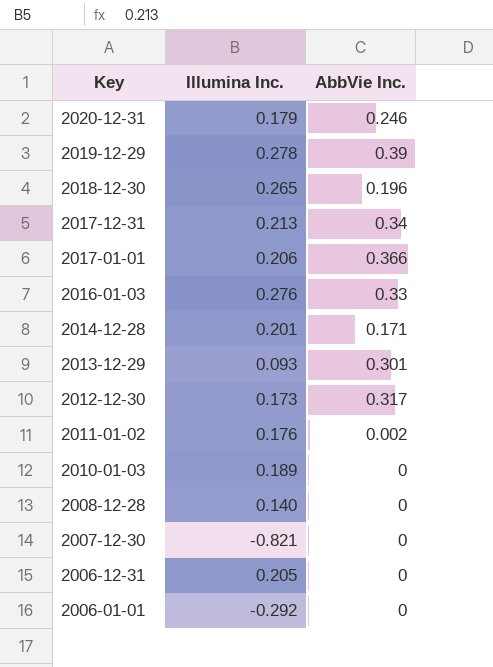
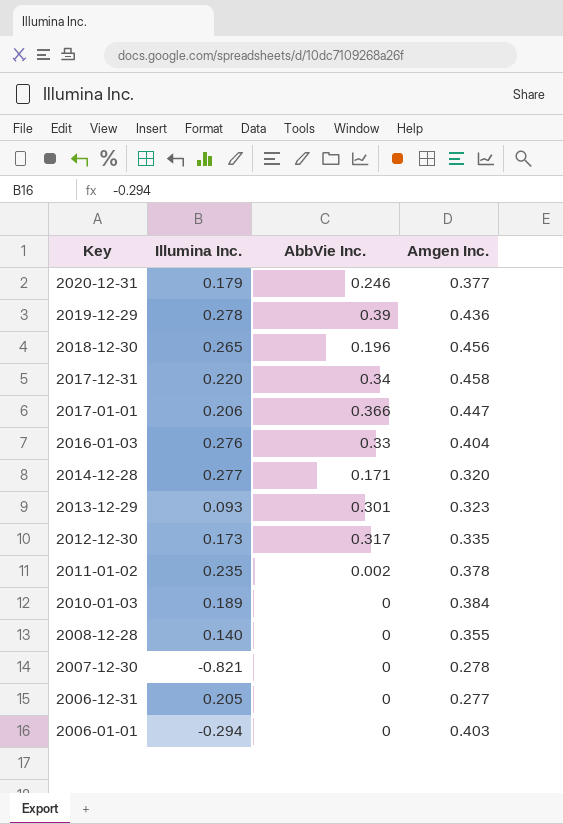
column Amgen Inc. | position: none -> 4
2017-12-31 | Illumina Inc.: 0.213 -> 0.220
2014-12-28 | Illumina Inc.: 0.201 -> 0.277
2011-01-02 | Illumina Inc.: 0.176 -> 0.235
2006-01-01 | Illumina Inc.: -0.292 -> -0.294

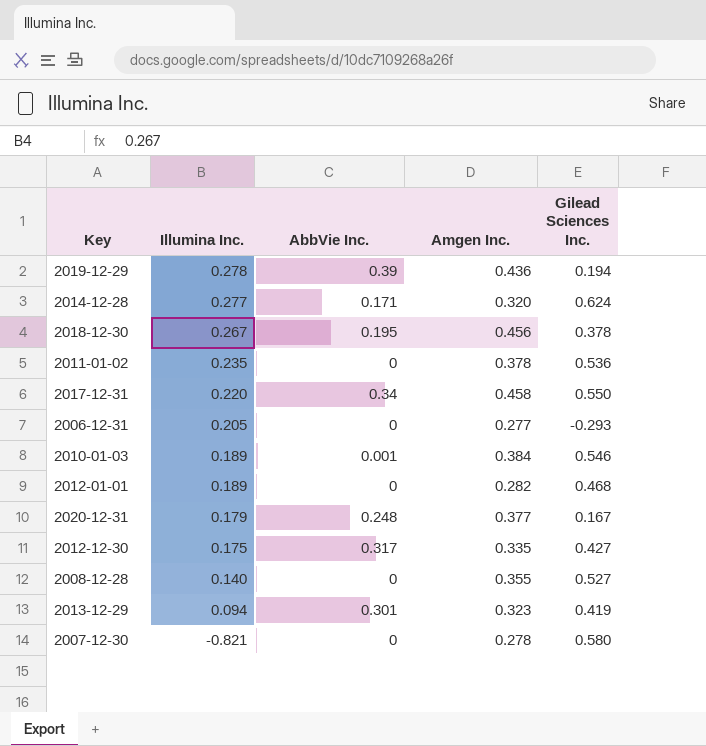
row order: Key descending -> Illumina Inc. descending
column Gilead Sciences Inc. | position: none -> 5
row 2017-01-01: 0.206 | 0.366 | 0.447 -> none
row 2016-01-03: 0.276 | 0.33 | 0.404 -> none
row 2006-01-01: -0.294 | 0 | 0.403 -> none
2018-12-30 | Illumina Inc.: 0.265 -> 0.267
2018-12-30 | AbbVie Inc.: 0.196 -> 0.195
2011-01-02 | AbbVie Inc.: 0.002 -> 0
2010-01-03 | AbbVie Inc.: 0 -> 0.001
row 2012-01-01: none -> 0.189 | 0 | 0.282 | 0.468
2020-12-31 | AbbVie Inc.: 0.246 -> 0.248
2012-12-30 | Illumina Inc.: 0.173 -> 0.175
2013-12-29 | Illumina Inc.: 0.093 -> 0.094

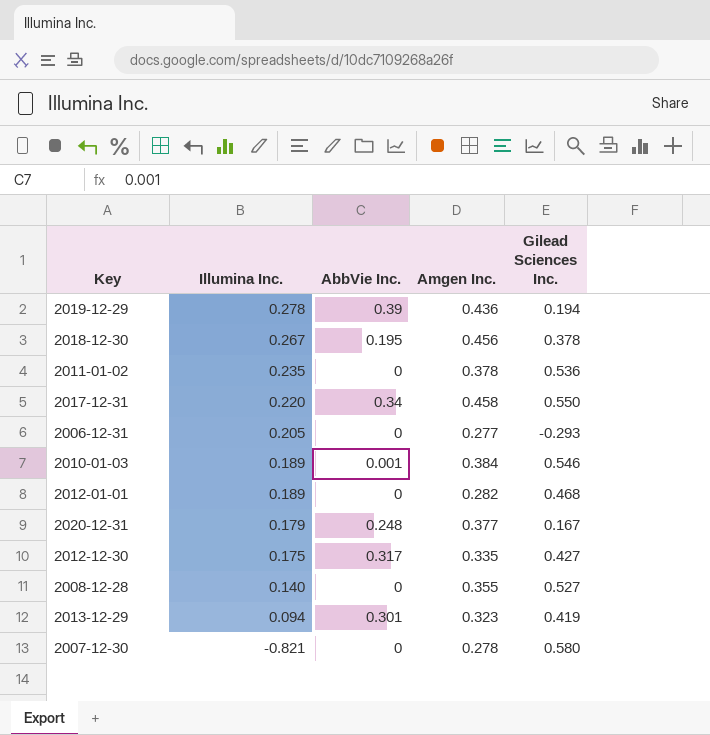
row 2014-12-28: 0.277 | 0.171 | 0.320 | 0.624 -> none

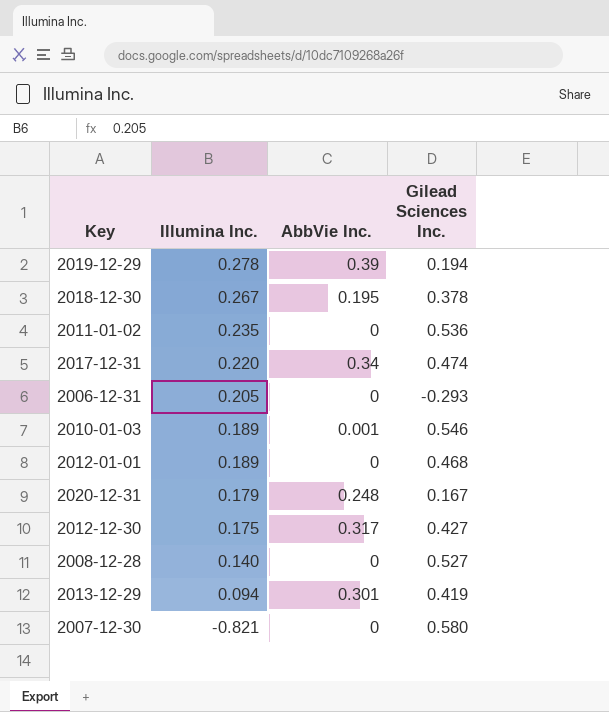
column Amgen Inc. | position: 4 -> none
2017-12-31 | Gilead Sciences Inc.: 0.550 -> 0.474

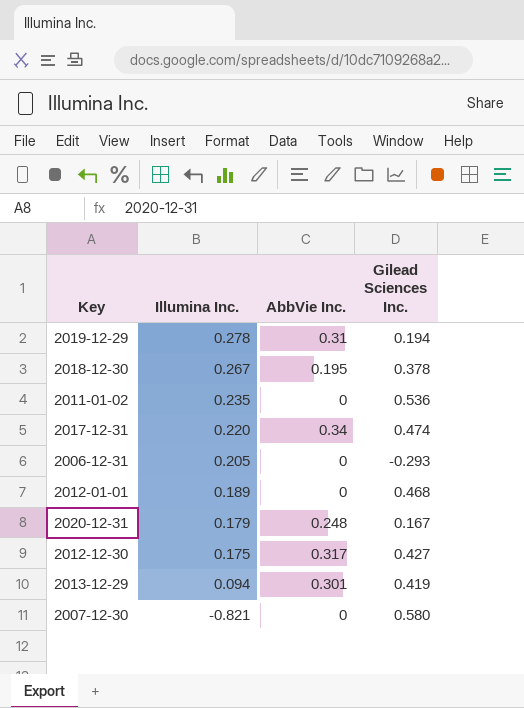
row 2010-01-03: 0.189 | 0.001 | 0.546 -> none
row 2008-12-28: 0.140 | 0 | 0.527 -> none
2019-12-29 | AbbVie Inc.: 0.39 -> 0.31

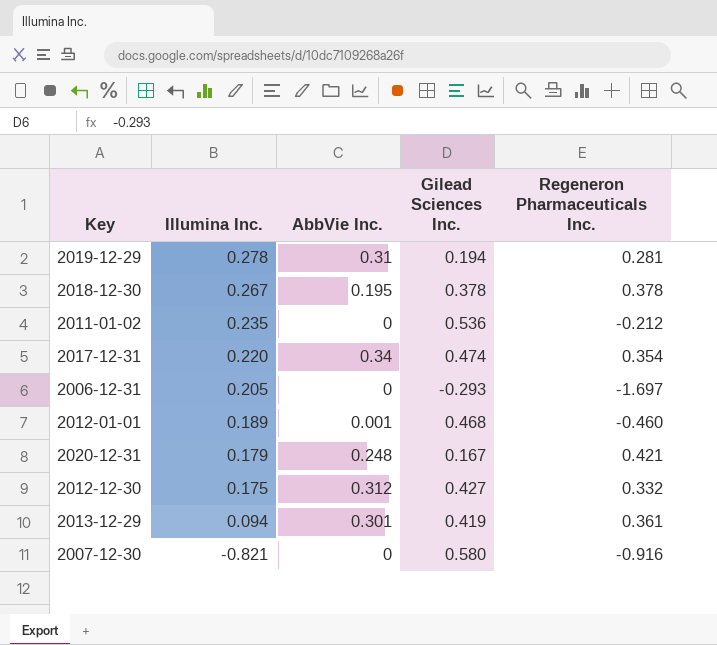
column Regeneron Pharmaceuticals Inc. | position: none -> 5
2012-01-01 | AbbVie Inc.: 0 -> 0.001
2012-12-30 | AbbVie Inc.: 0.317 -> 0.312

